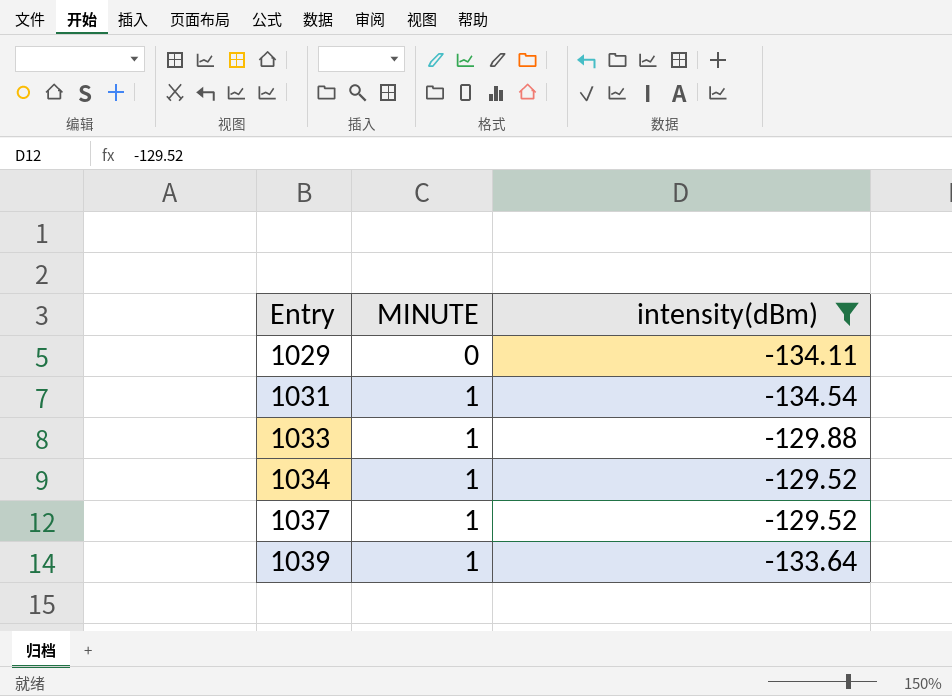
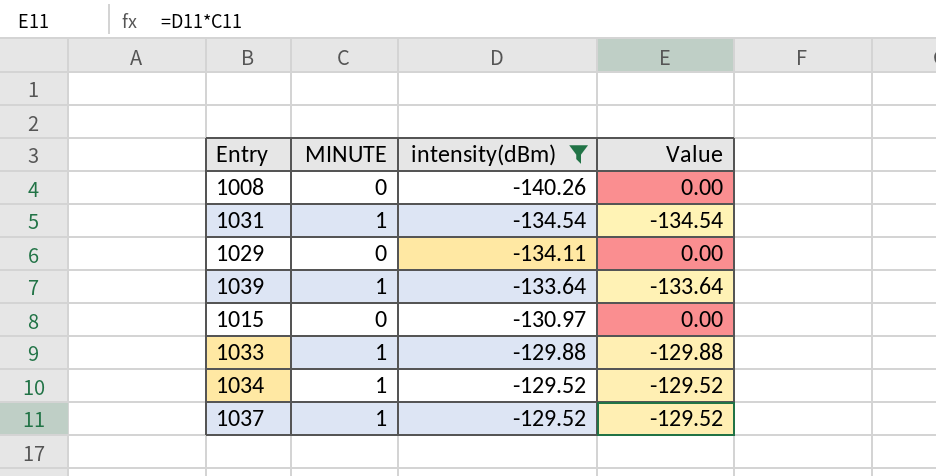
row order: Entry ascending -> intensity(dBm) ascending
column Value | formula: none -> [MINUTE] * [intensity(dBm)]
row 1008: none -> 0 | -140.26 | 0.00
row 1015: none -> 0 | -130.97 | 0.00

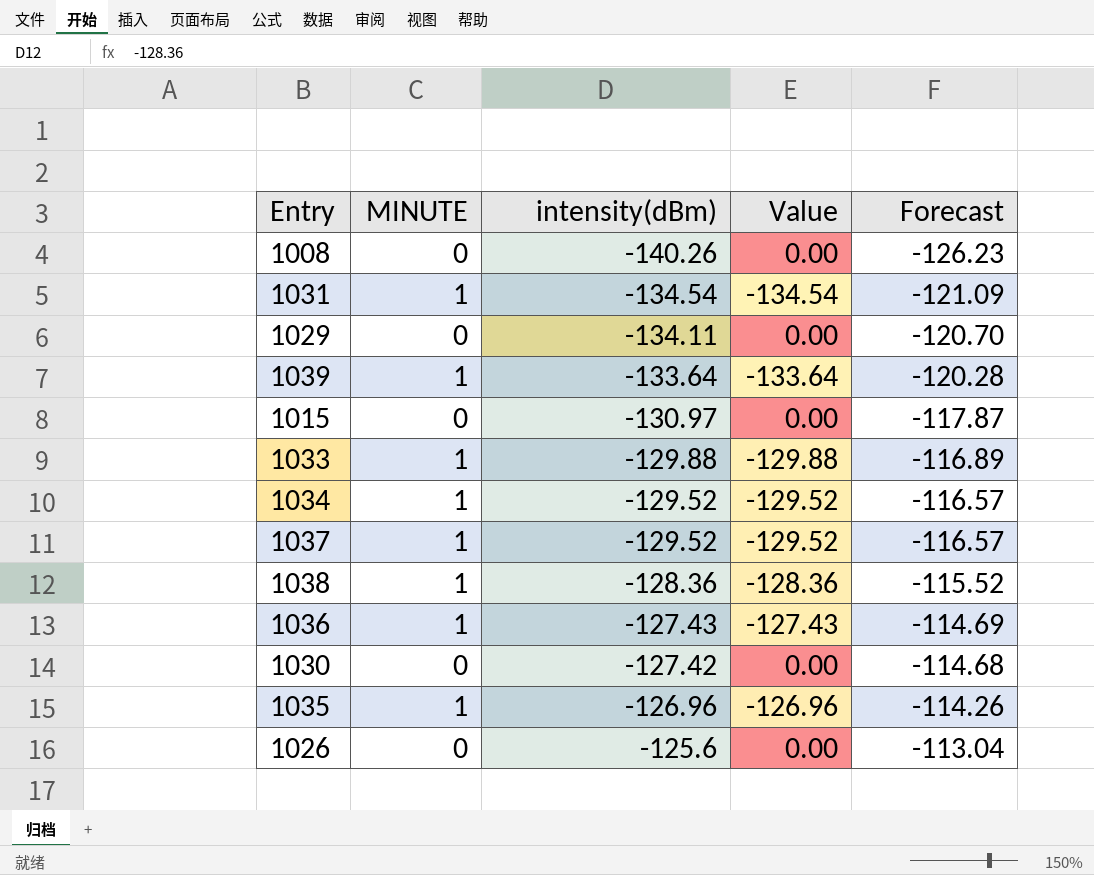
filter: intensity(dBm) <= -129.52 -> none
column Forecast | formula: none -> [intensity(dBm)] * 0.9

